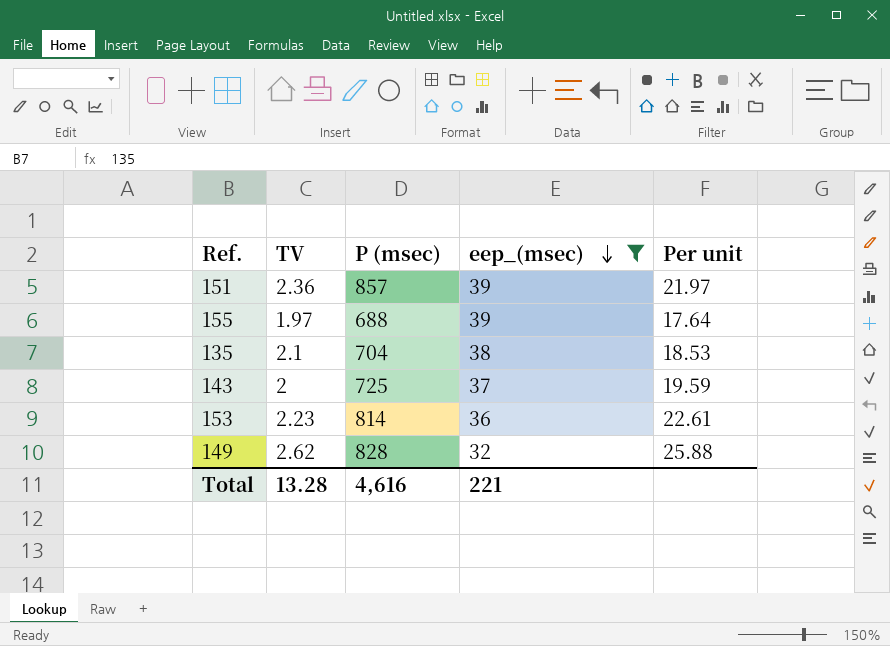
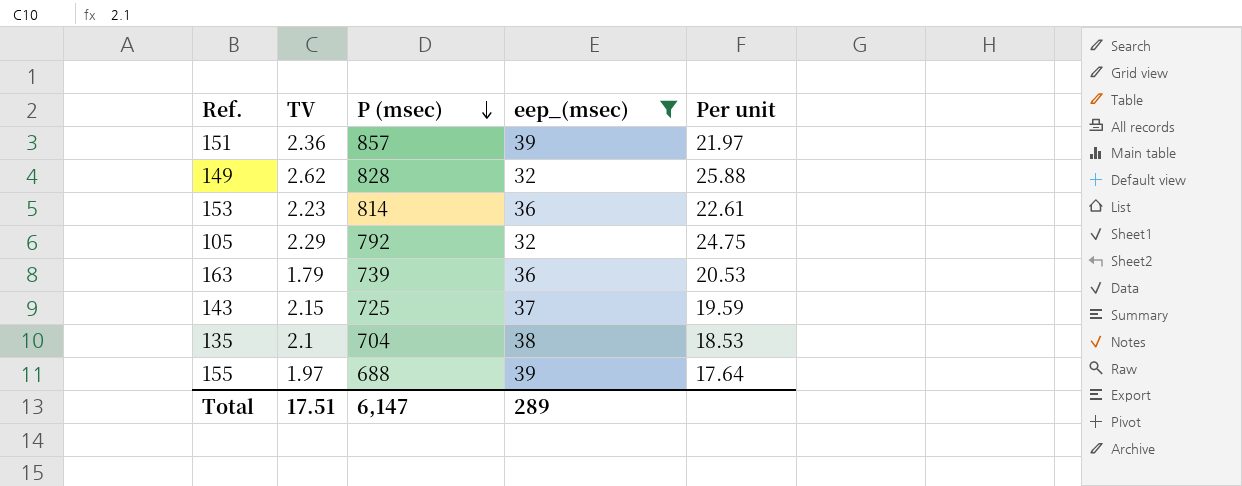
row order: eep_(msec) descending -> P (msec) descending
row 105: none -> 2.29 | 792 | 32 | 24.75
row 163: none -> 1.79 | 739 | 36 | 20.53
143 | TV: 2 -> 2.15
Total | TV: 13.28 -> 17.51
Total | P (msec): 4,616 -> 6,147
Total | eep_(msec): 221 -> 289

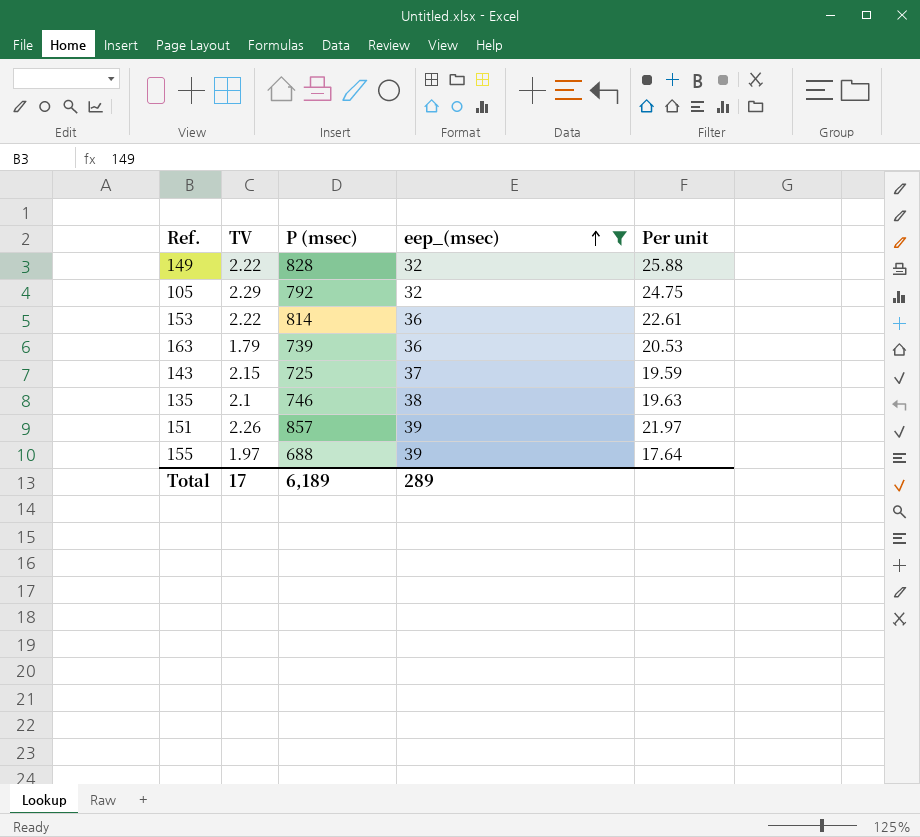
row order: P (msec) descending -> eep_(msec) ascending
149 | TV: 2.62 -> 2.22
153 | TV: 2.23 -> 2.22
135 | P (msec): 704 -> 746
135 | Per unit: 18.53 -> 19.63
151 | TV: 2.36 -> 2.26
Total | TV: 17.51 -> 17
Total | P (msec): 6,147 -> 6,189

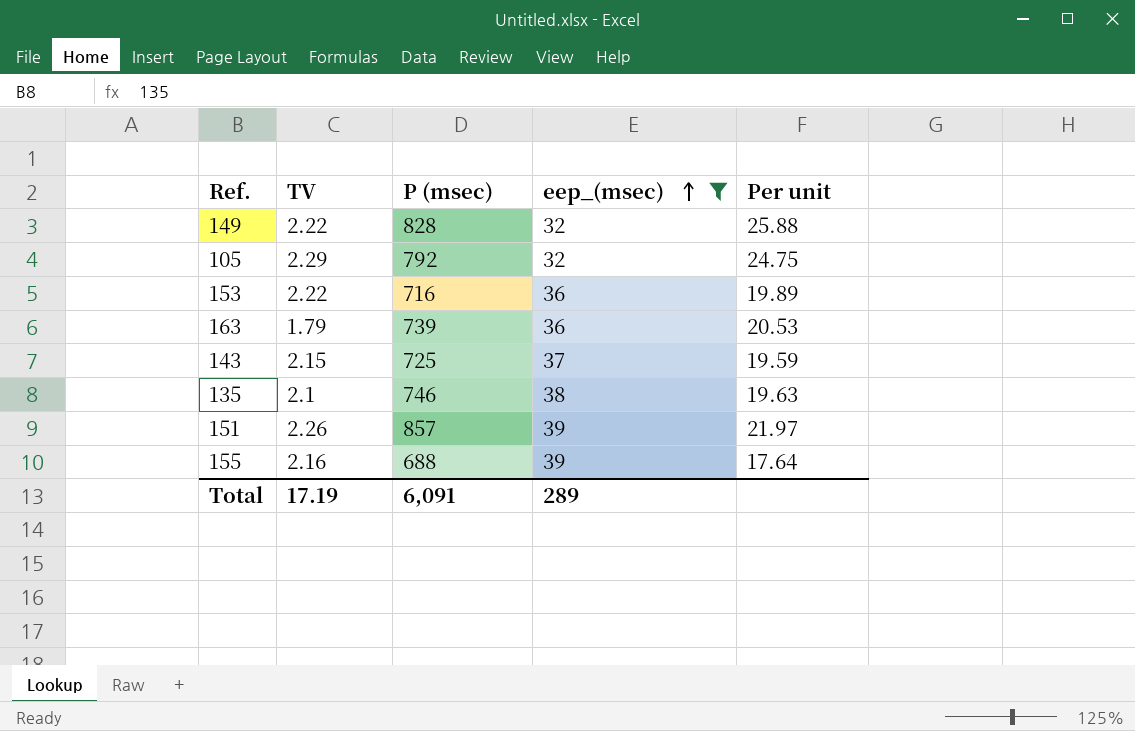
153 | P (msec): 814 -> 716
153 | Per unit: 22.61 -> 19.89
155 | TV: 1.97 -> 2.16
Total | TV: 17 -> 17.19
Total | P (msec): 6,189 -> 6,091

